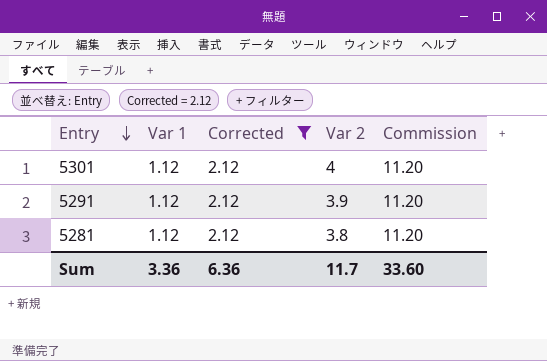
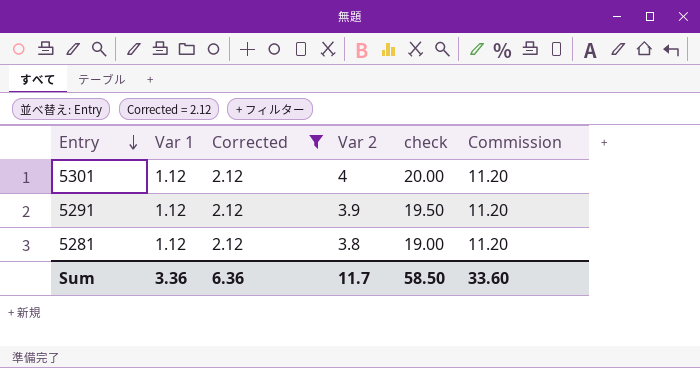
column check | formula: none -> [Var 2] * 5

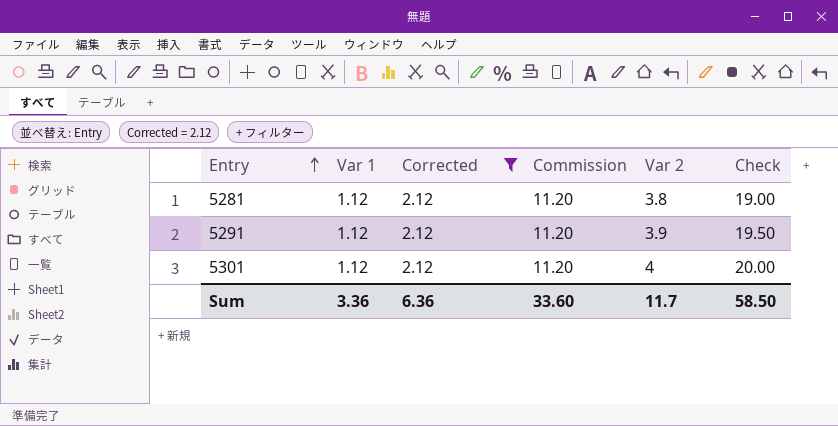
row order: Entry descending -> Entry ascending
column Commission | position: 6 -> 4
column name: check -> Check

